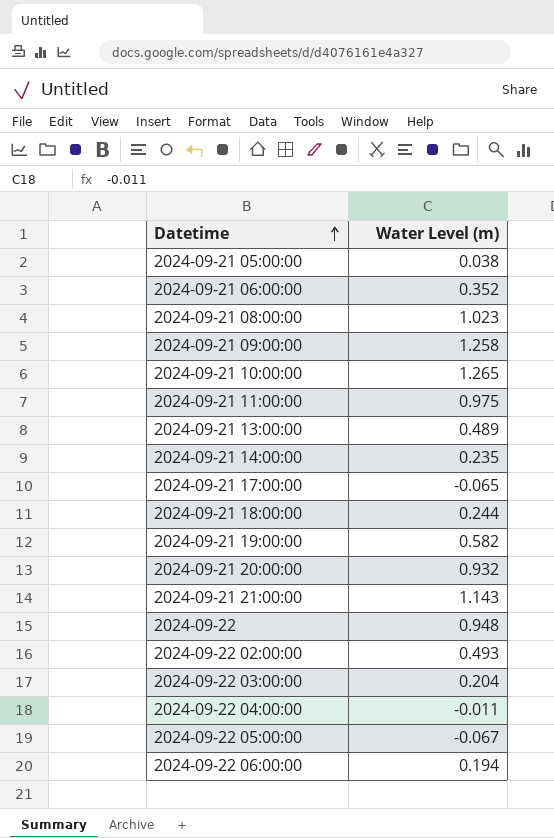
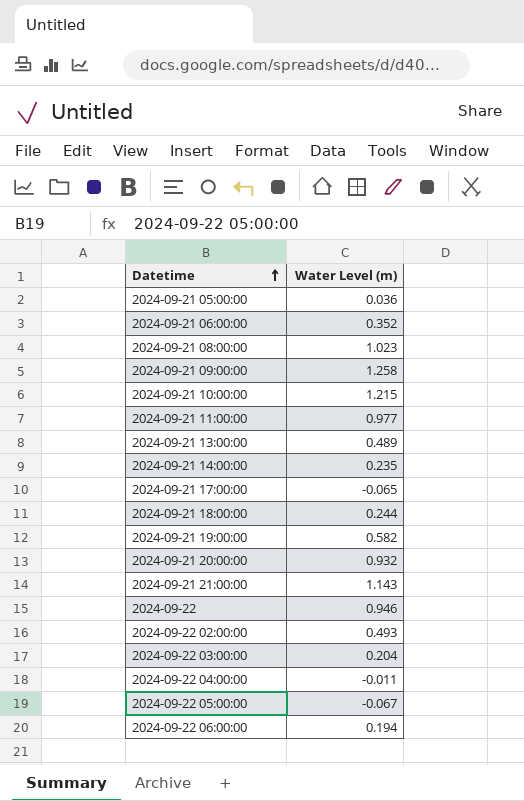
2024-09-21 05:00:00 | Water Level (m): 0.038 -> 0.036
2024-09-21 10:00:00 | Water Level (m): 1.265 -> 1.215
2024-09-21 11:00:00 | Water Level (m): 0.975 -> 0.977
2024-09-22 | Water Level (m): 0.948 -> 0.946

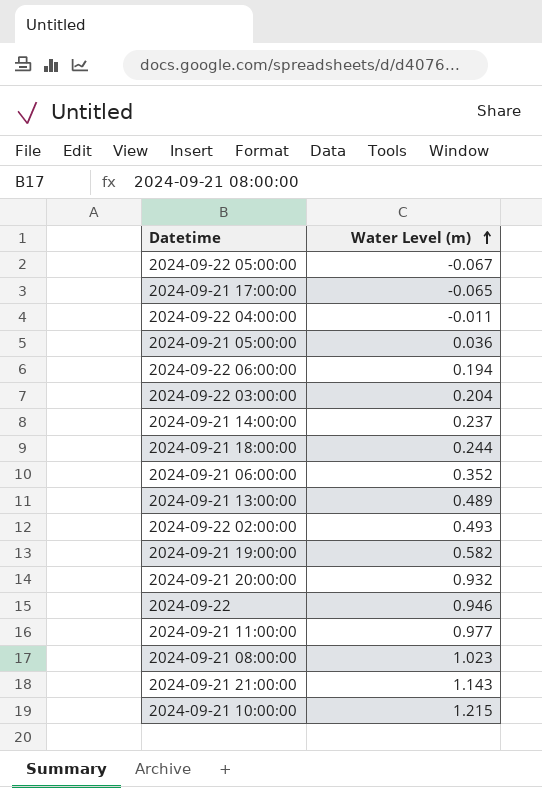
row order: Datetime ascending -> Water Level (m) ascending
row 2024-09-21 09:00:00: 1.258 -> none
2024-09-21 14:00:00 | Water Level (m): 0.235 -> 0.237

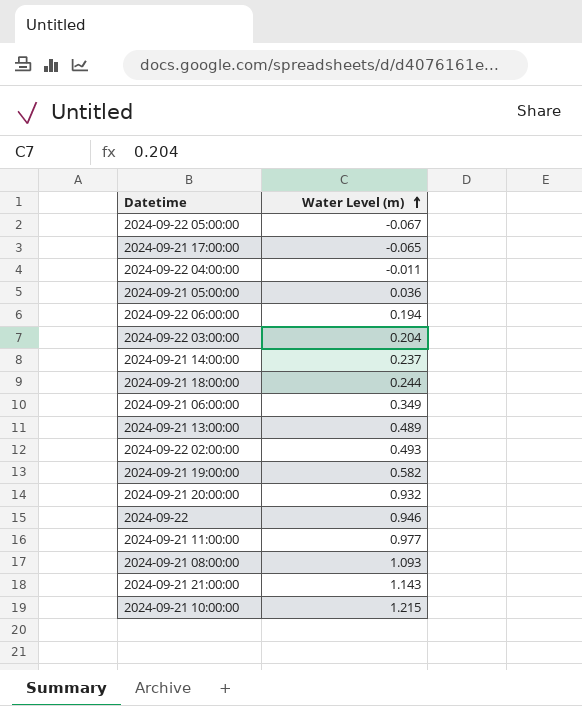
2024-09-21 06:00:00 | Water Level (m): 0.352 -> 0.349
2024-09-21 08:00:00 | Water Level (m): 1.023 -> 1.093

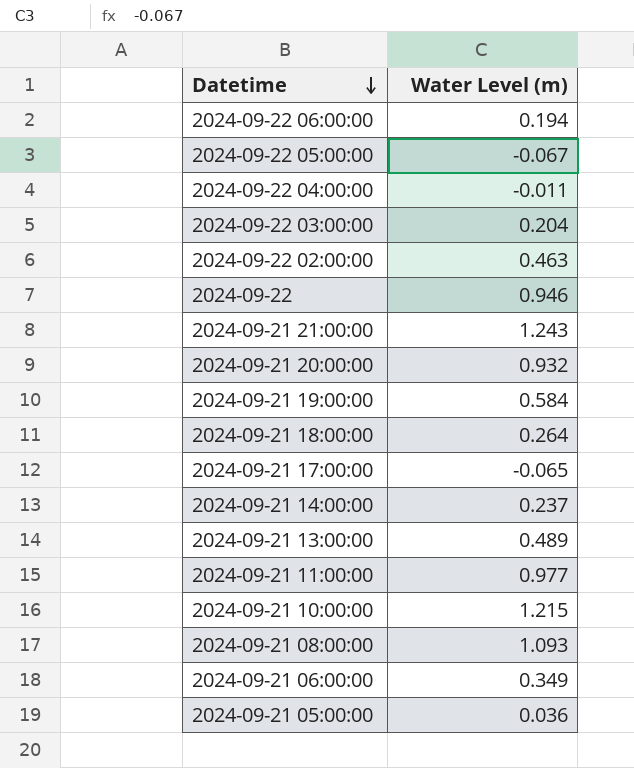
row order: Water Level (m) ascending -> Datetime descending
2024-09-22 02:00:00 | Water Level (m): 0.493 -> 0.463
2024-09-21 21:00:00 | Water Level (m): 1.143 -> 1.243
2024-09-21 19:00:00 | Water Level (m): 0.582 -> 0.584
2024-09-21 18:00:00 | Water Level (m): 0.244 -> 0.264

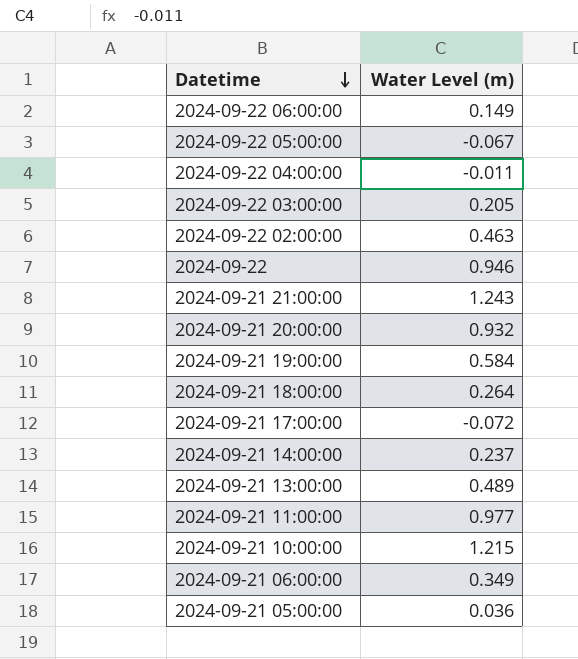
row 2024-09-21 08:00:00: 1.093 -> none
2024-09-22 06:00:00 | Water Level (m): 0.194 -> 0.149
2024-09-22 03:00:00 | Water Level (m): 0.204 -> 0.205
2024-09-21 17:00:00 | Water Level (m): -0.065 -> -0.072

